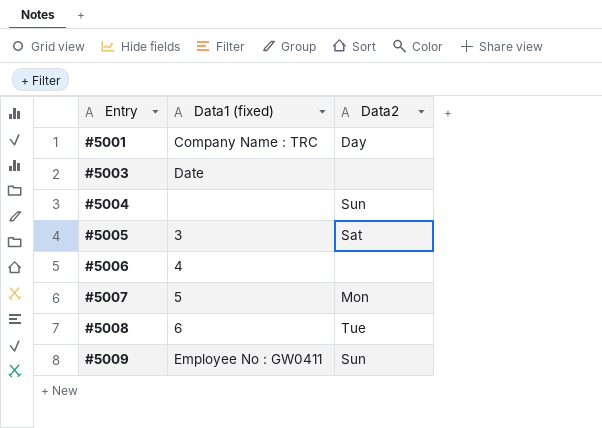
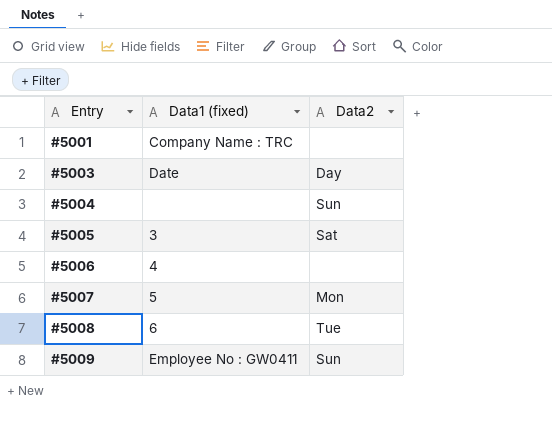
#5001 | Data2: Day -> none
#5003 | Data2: none -> Day

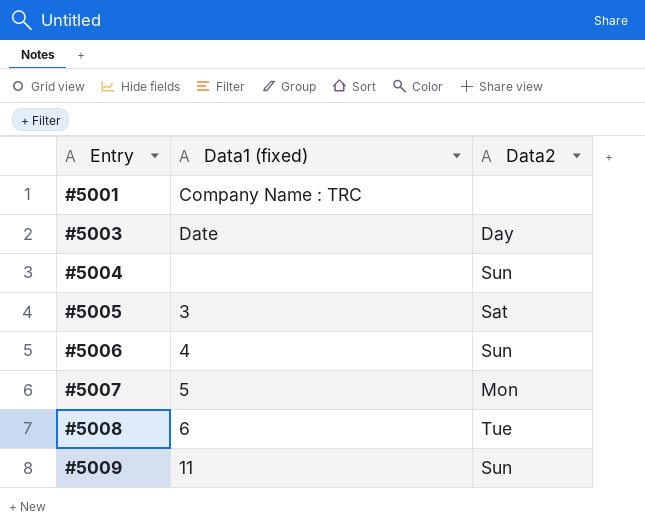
#5006 | Data2: none -> Sun
#5009 | Data1 (fixed): Employee No : GW0411 -> 11

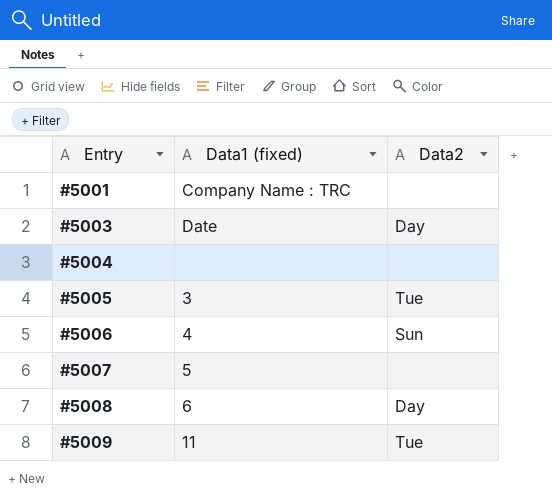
#5004 | Data2: Sun -> none
#5005 | Data2: Sat -> Tue
#5007 | Data2: Mon -> none
#5008 | Data2: Tue -> Day
#5009 | Data2: Sun -> Tue

